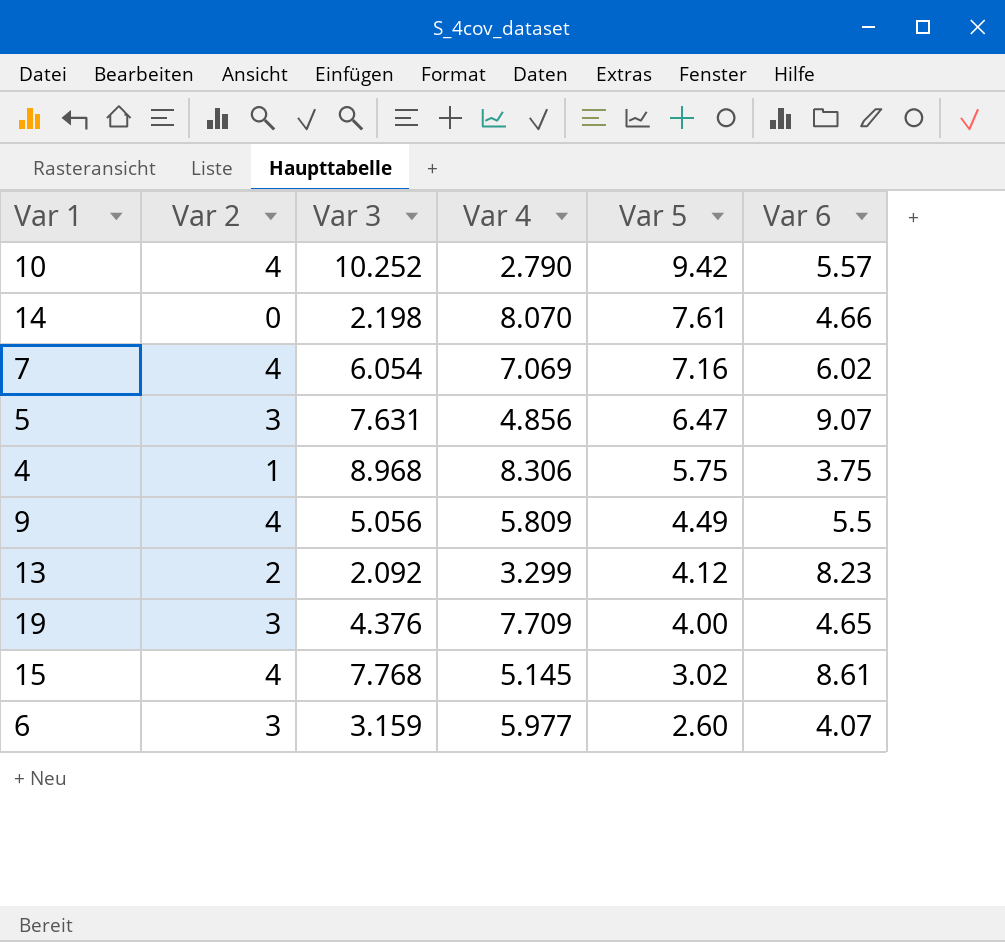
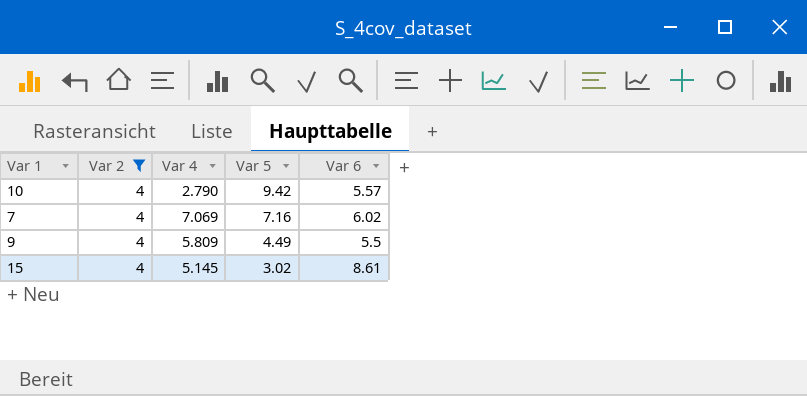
filter: none -> Var 2 = 4
column Var 3 | position: 3 -> none

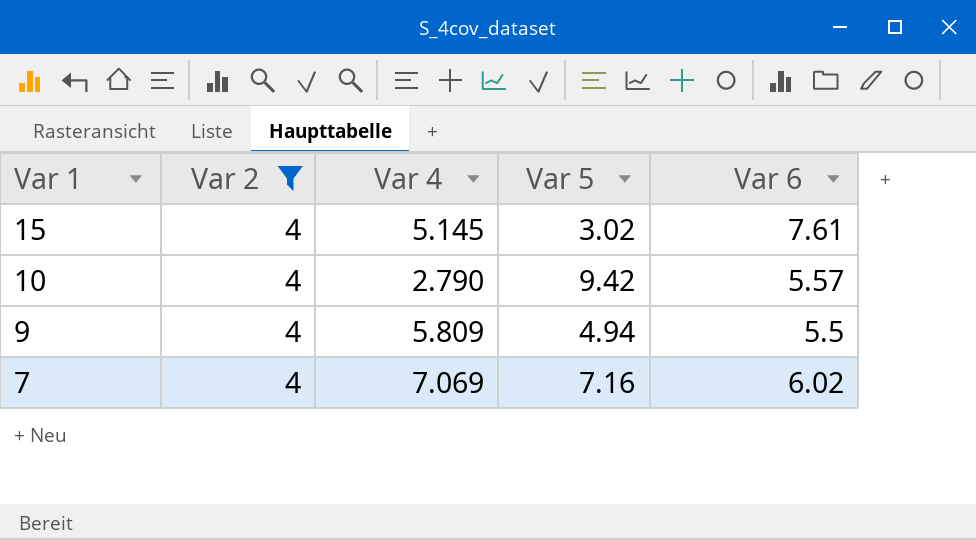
row order: Var 5 descending -> Var 1 descending
15 | Var 6: 8.61 -> 7.61
9 | Var 5: 4.49 -> 4.94

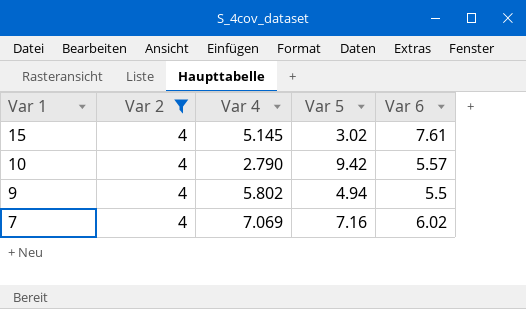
9 | Var 4: 5.809 -> 5.802

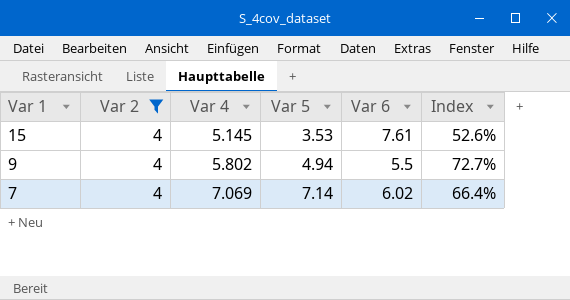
column Index | formula: none -> [Var 2] / [Var 6]
row 10: 4 | 2.790 | 9.42 | 5.57 -> none
15 | Var 5: 3.02 -> 3.53
7 | Var 5: 7.16 -> 7.14

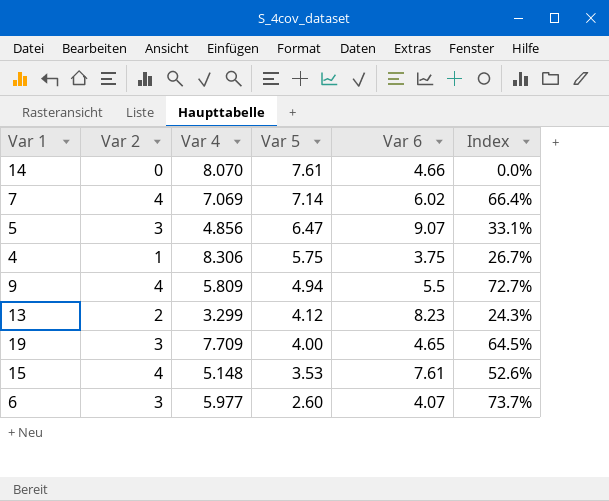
filter: Var 2 = 4 -> none
row order: Var 1 descending -> Var 5 descending
9 | Var 4: 5.802 -> 5.809
15 | Var 4: 5.145 -> 5.148

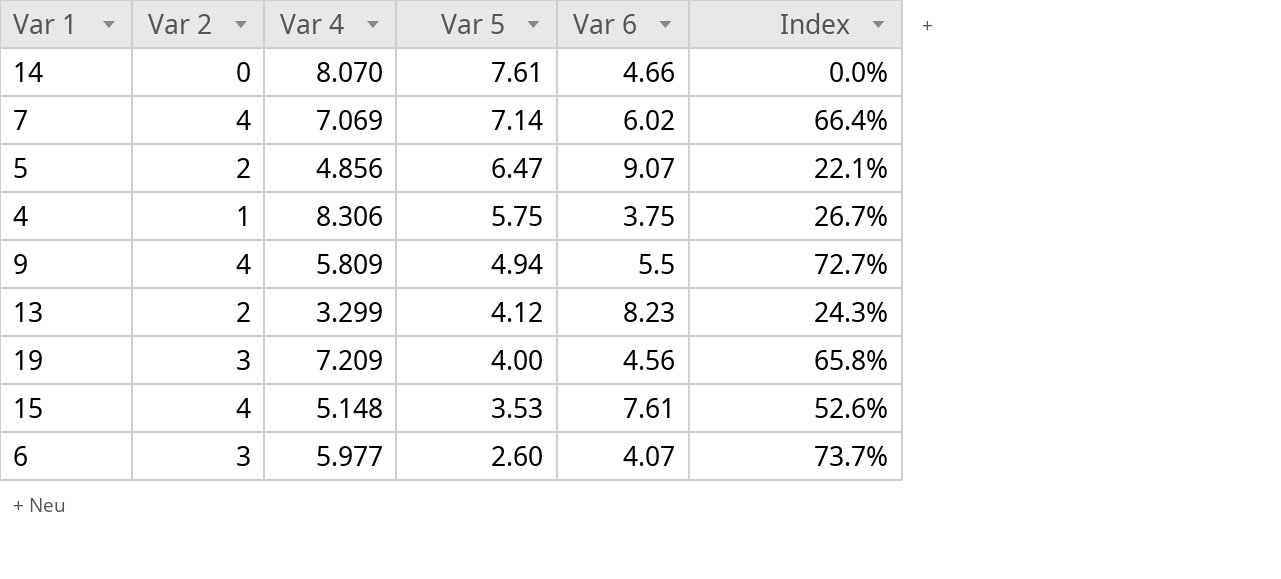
5 | Var 2: 3 -> 2
5 | Index: 33.1% -> 22.1%
19 | Var 4: 7.709 -> 7.209
19 | Var 6: 4.65 -> 4.56
19 | Index: 64.5% -> 65.8%

